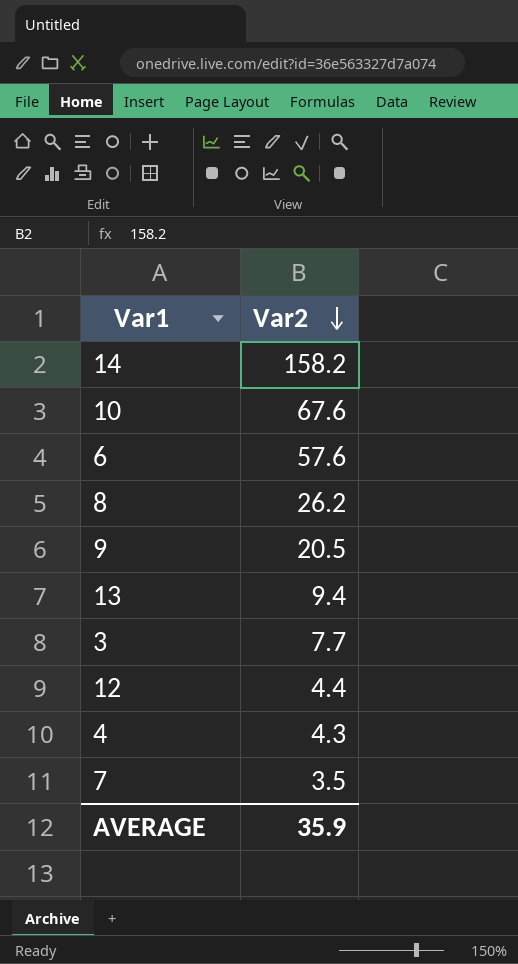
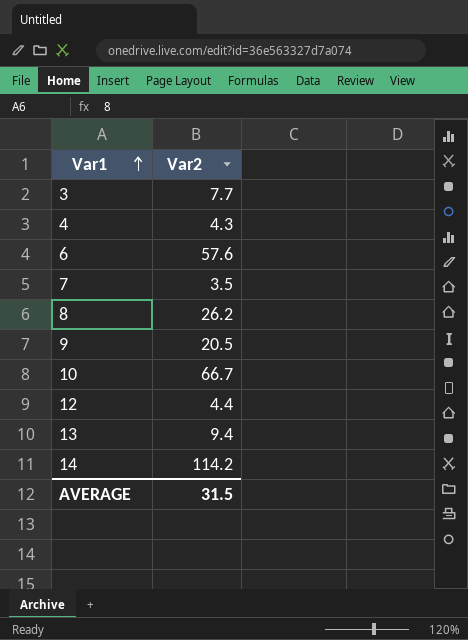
row order: Var2 descending -> Var1 ascending
10 | Var2: 67.6 -> 66.7
14 | Var2: 158.2 -> 114.2
AVERAGE | Var2: 35.9 -> 31.5

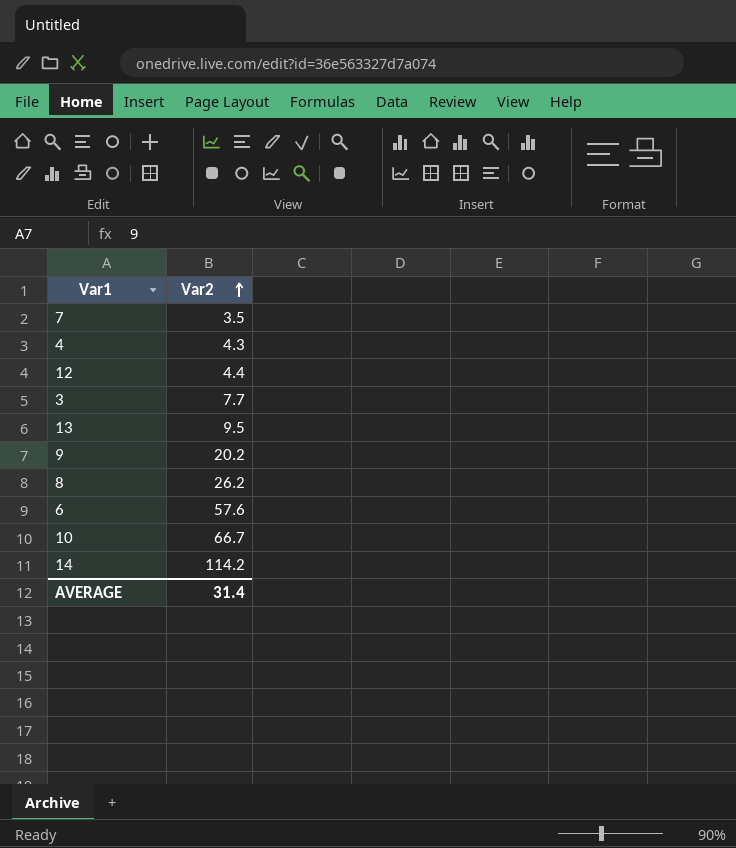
row order: Var1 ascending -> Var2 ascending
13 | Var2: 9.4 -> 9.5
9 | Var2: 20.5 -> 20.2
AVERAGE | Var2: 31.5 -> 31.4

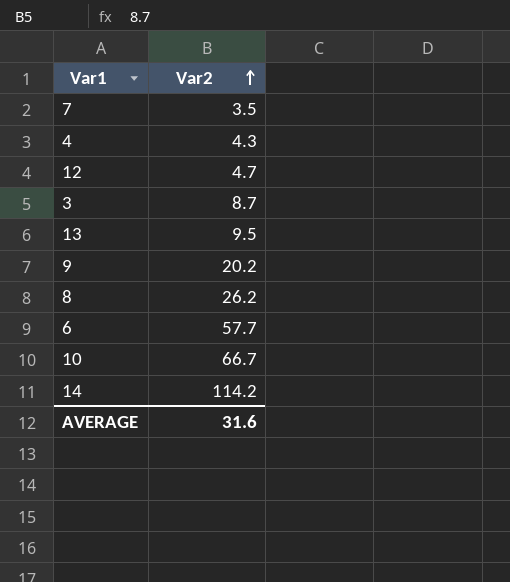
12 | Var2: 4.4 -> 4.7
3 | Var2: 7.7 -> 8.7
6 | Var2: 57.6 -> 57.7
AVERAGE | Var2: 31.4 -> 31.6

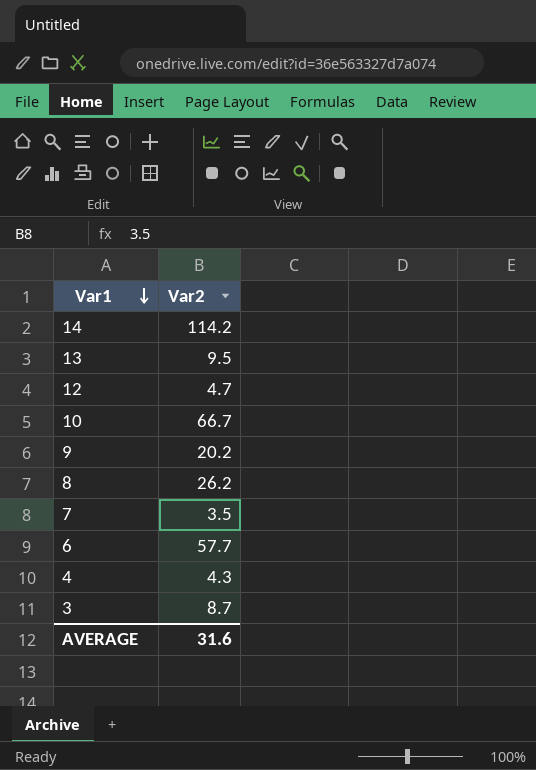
row order: Var2 ascending -> Var1 descending

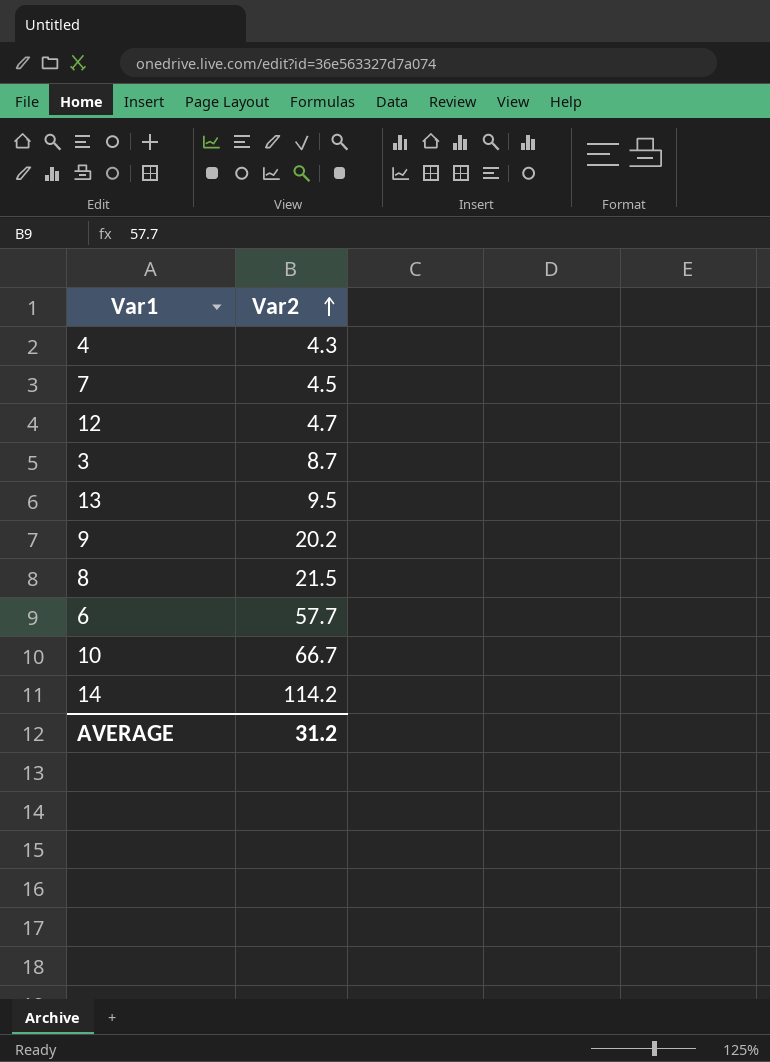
row order: Var1 descending -> Var2 ascending
7 | Var2: 3.5 -> 4.5
8 | Var2: 26.2 -> 21.5
AVERAGE | Var2: 31.6 -> 31.2

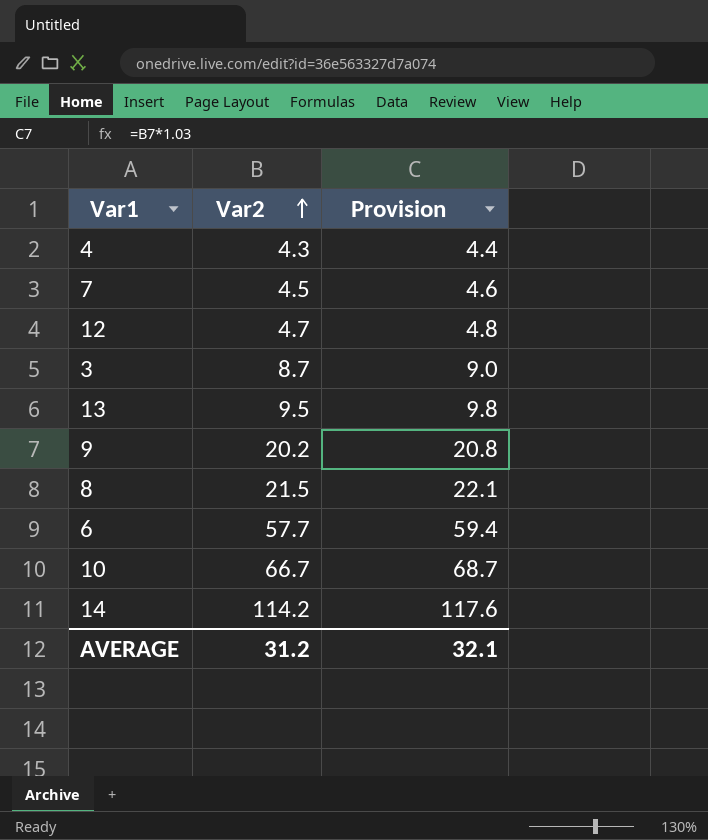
column Provision | formula: none -> [Var2] * 1.03

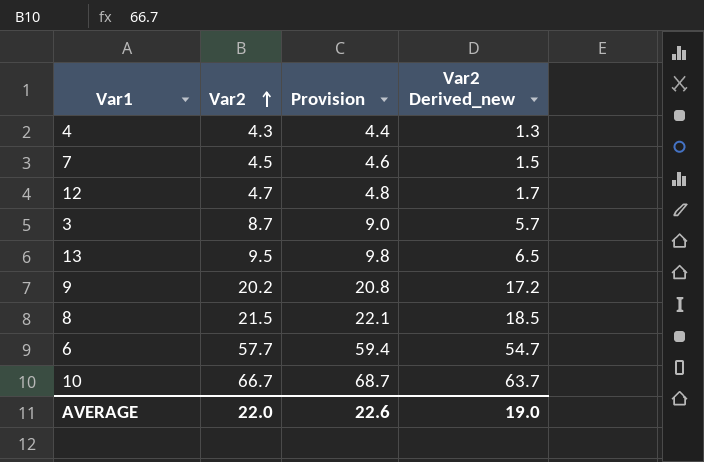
column Var2 Derived_new | formula: none -> [Var2] - 3
row 14: 114.2 | 117.6 -> none
AVERAGE | Var2: 31.2 -> 22.0
AVERAGE | Provision: 32.1 -> 22.6

